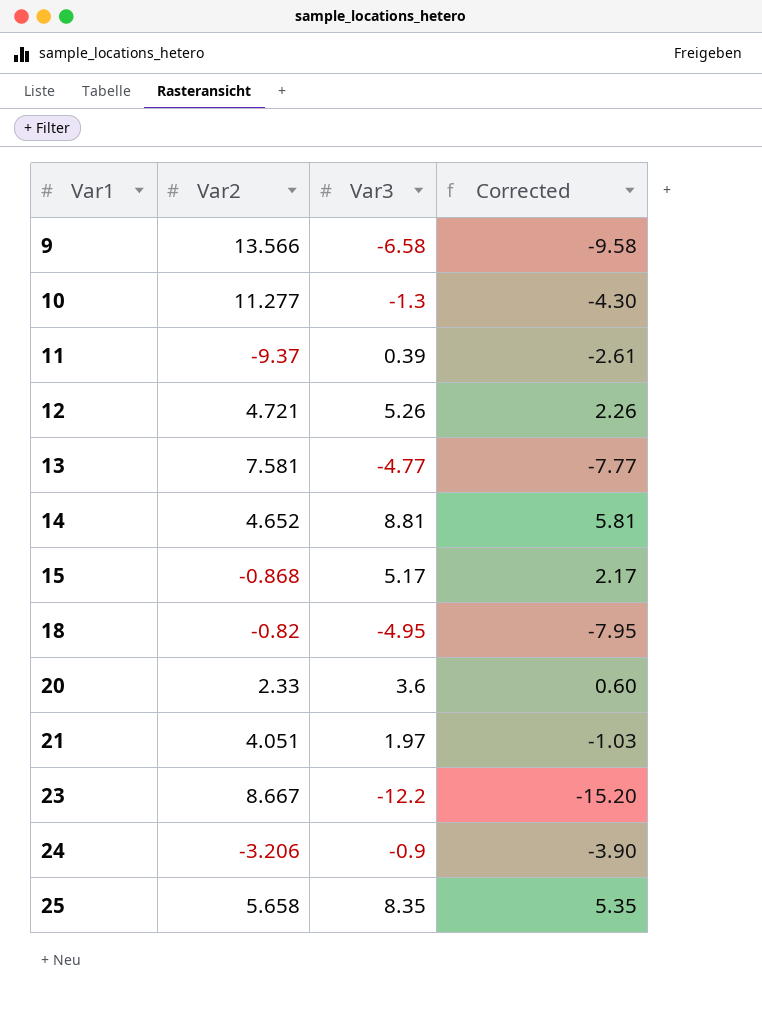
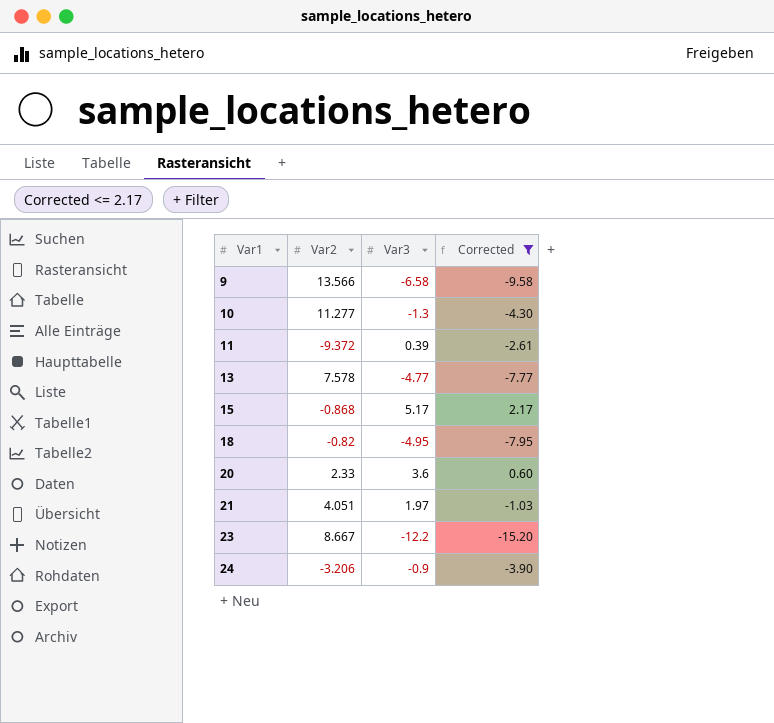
filter: none -> Corrected <= 2.17
11 | Var2: -9.37 -> -9.372
13 | Var2: 7.581 -> 7.578

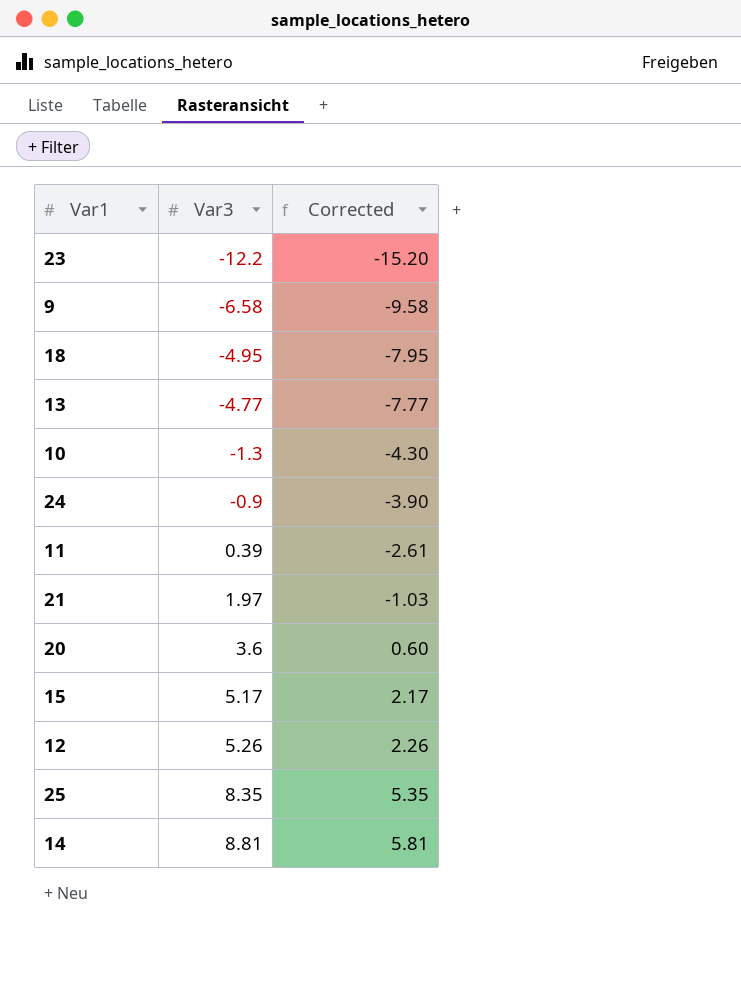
filter: Corrected <= 2.17 -> none
row order: Var1 ascending -> Var3 ascending
column Var2 | position: 2 -> none

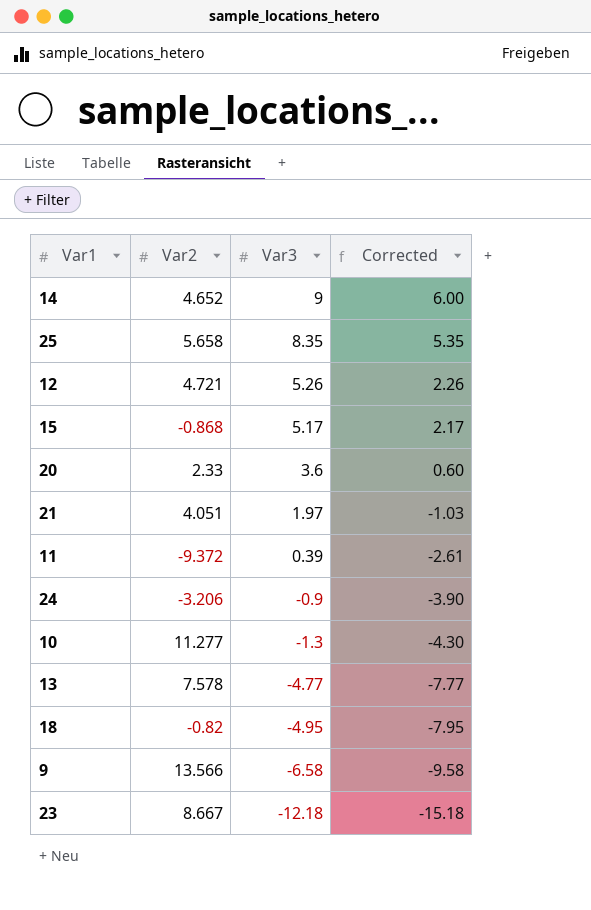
row order: Var3 ascending -> Var3 descending
column Var2 | position: none -> 2
14 | Var3: 8.81 -> 9
14 | Corrected: 5.81 -> 6.00
23 | Var3: -12.2 -> -12.18
23 | Corrected: -15.20 -> -15.18

